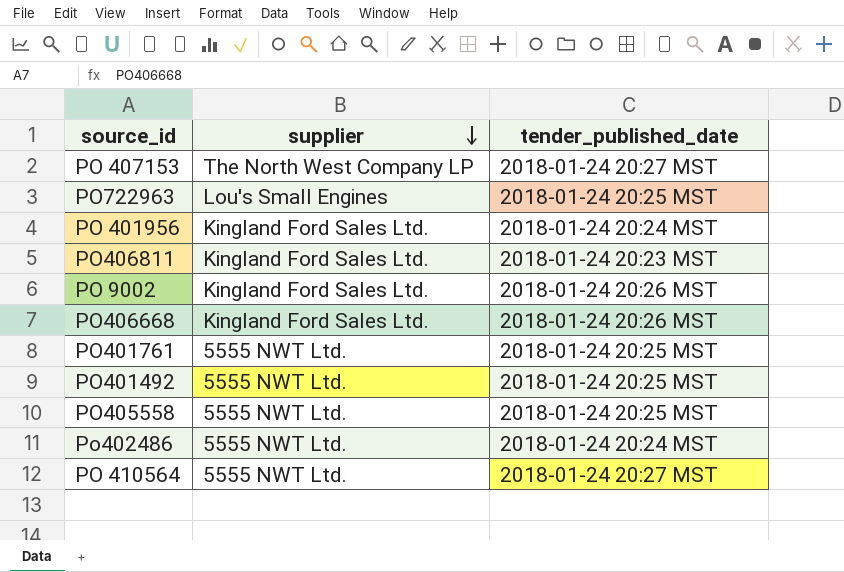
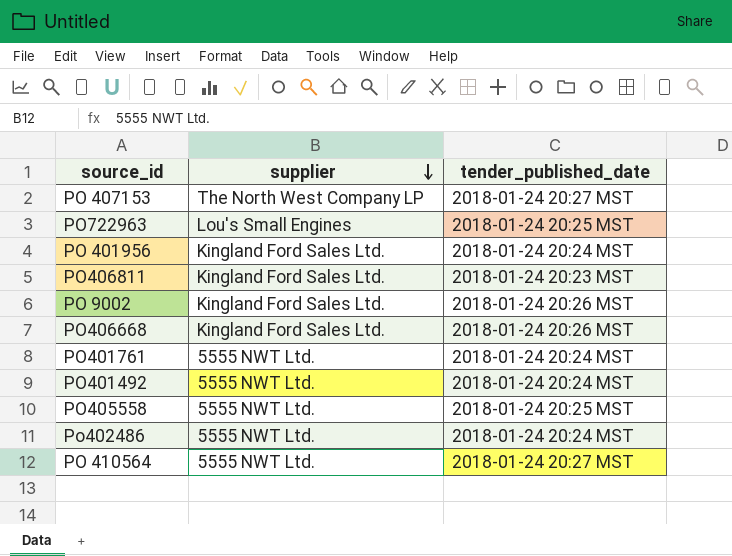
PO401761 | tender_published_date: 2018-01-24 20:25 MST -> 2018-01-24 20:24 MST
PO401492 | tender_published_date: 2018-01-24 20:25 MST -> 2018-01-24 20:24 MST

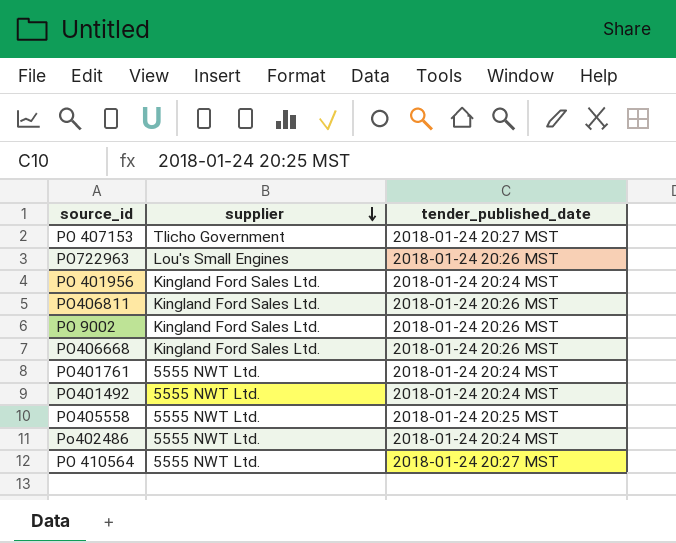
PO 407153 | supplier: The North West Company LP -> Tlicho Government
PO722963 | tender_published_date: 2018-01-24 20:25 MST -> 2018-01-24 20:26 MST
PO406811 | tender_published_date: 2018-01-24 20:23 MST -> 2018-01-24 20:26 MST

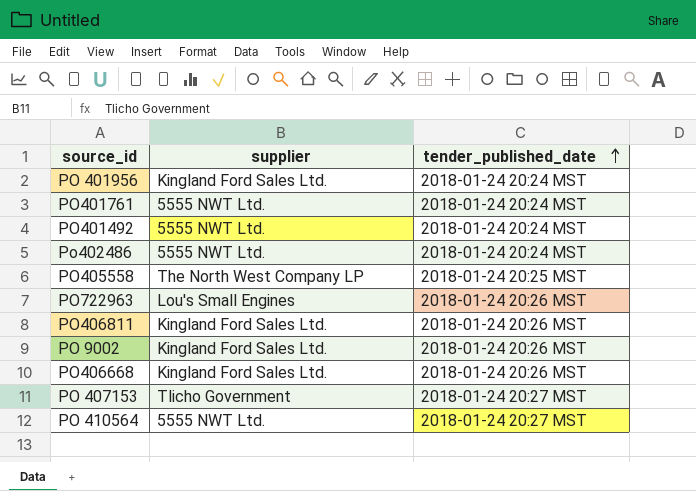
row order: supplier descending -> tender_published_date ascending
PO405558 | supplier: 5555 NWT Ltd. -> The North West Company LP

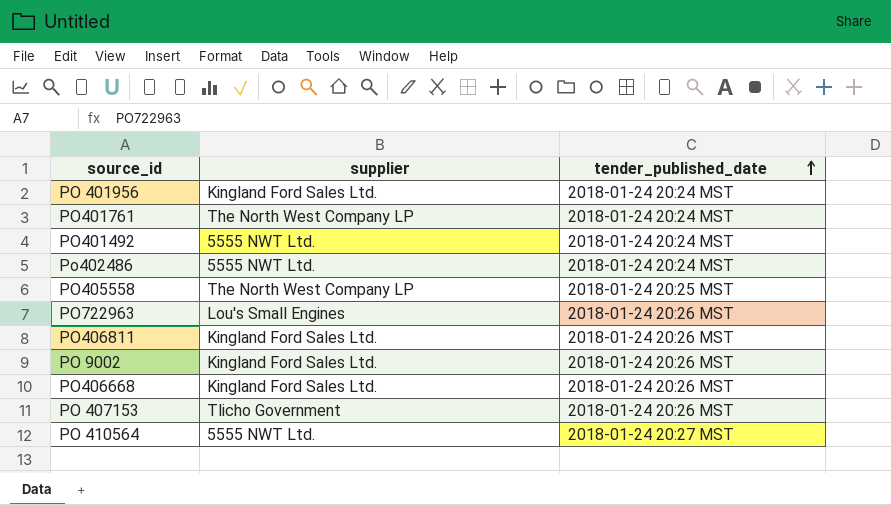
PO401761 | supplier: 5555 NWT Ltd. -> The North West Company LP
PO 407153 | tender_published_date: 2018-01-24 20:27 MST -> 2018-01-24 20:26 MST

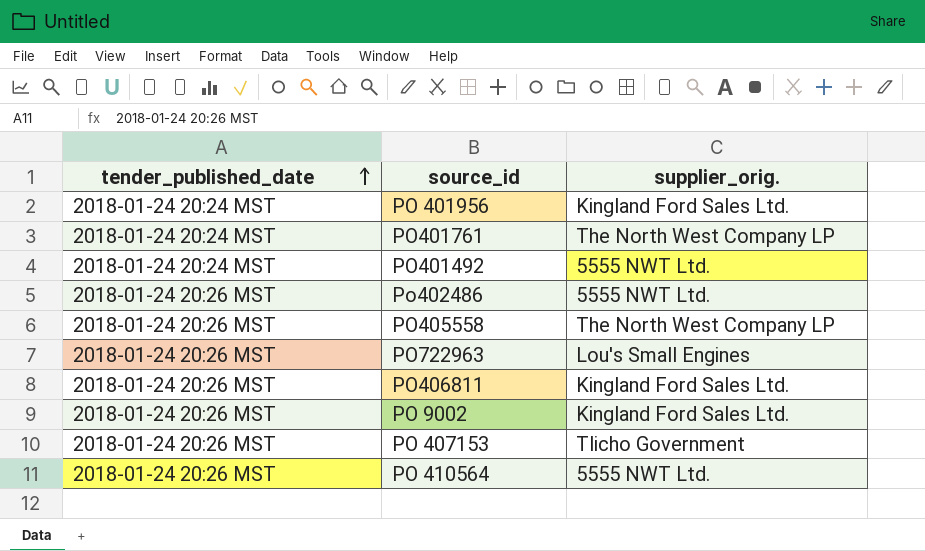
column tender_published_date | position: 3 -> 1
column name: supplier -> supplier_orig.
row PO406668: Kingland Ford Sales Ltd. | 2018-01-24 20:26 MST -> none
Po402486 | tender_published_date: 2018-01-24 20:24 MST -> 2018-01-24 20:26 MST
PO405558 | tender_published_date: 2018-01-24 20:25 MST -> 2018-01-24 20:26 MST
PO 410564 | tender_published_date: 2018-01-24 20:27 MST -> 2018-01-24 20:26 MST

